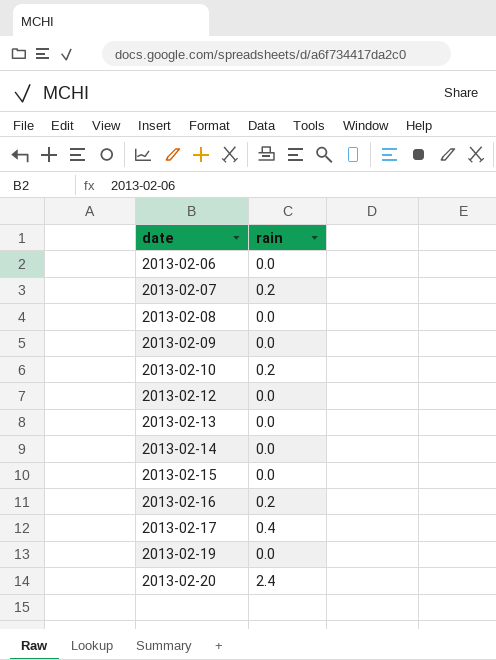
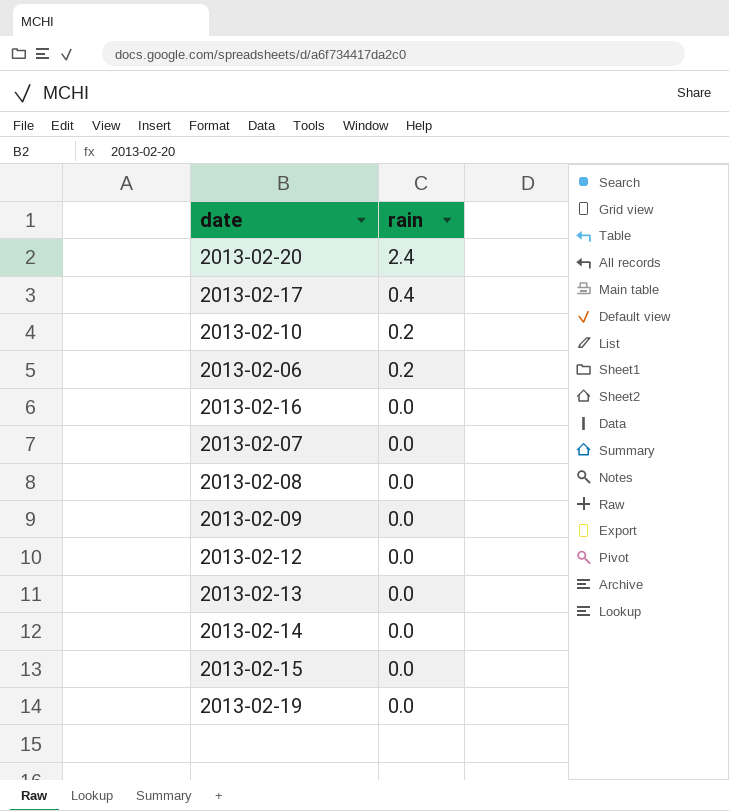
row order: date ascending -> rain descending
2013-02-06 | rain: 0.0 -> 0.2
2013-02-16 | rain: 0.2 -> 0.0
2013-02-07 | rain: 0.2 -> 0.0

